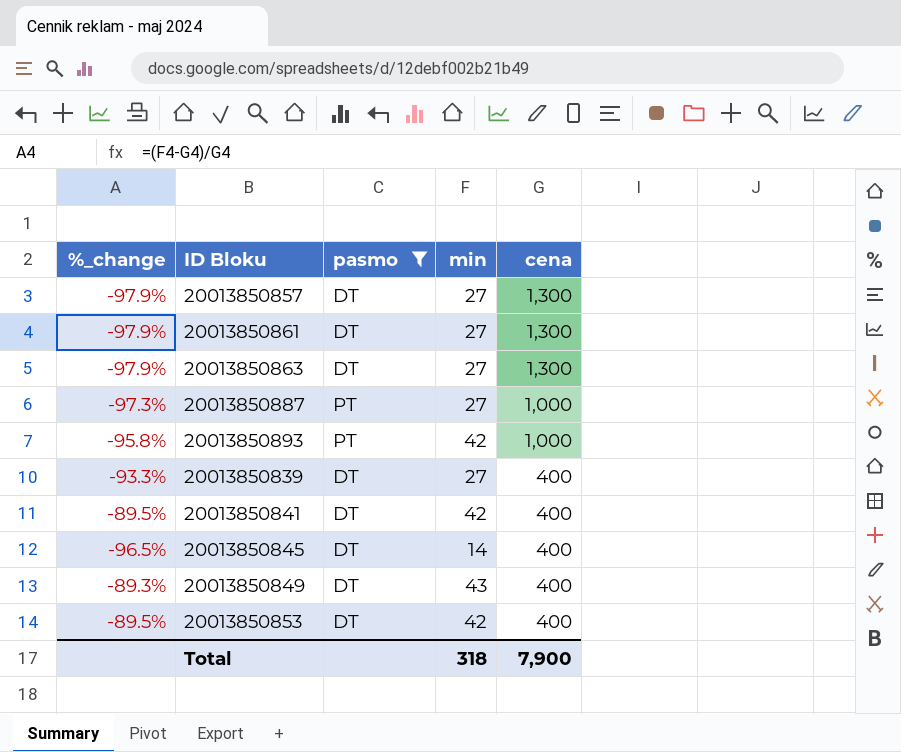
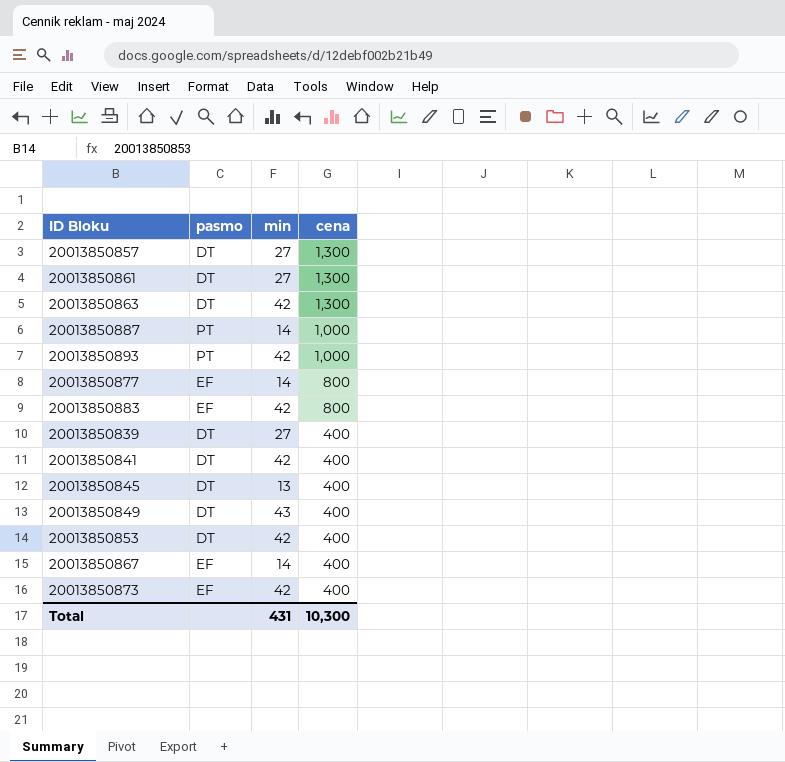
filter: pasmo != EF -> none
column %_change | formula: ([min] - [cena]) / [cena] -> none
20013850863 | min: 27 -> 42
20013850887 | min: 27 -> 14
20013850845 | min: 14 -> 13
Total | min: 318 -> 431
Total | cena: 7,900 -> 10,300

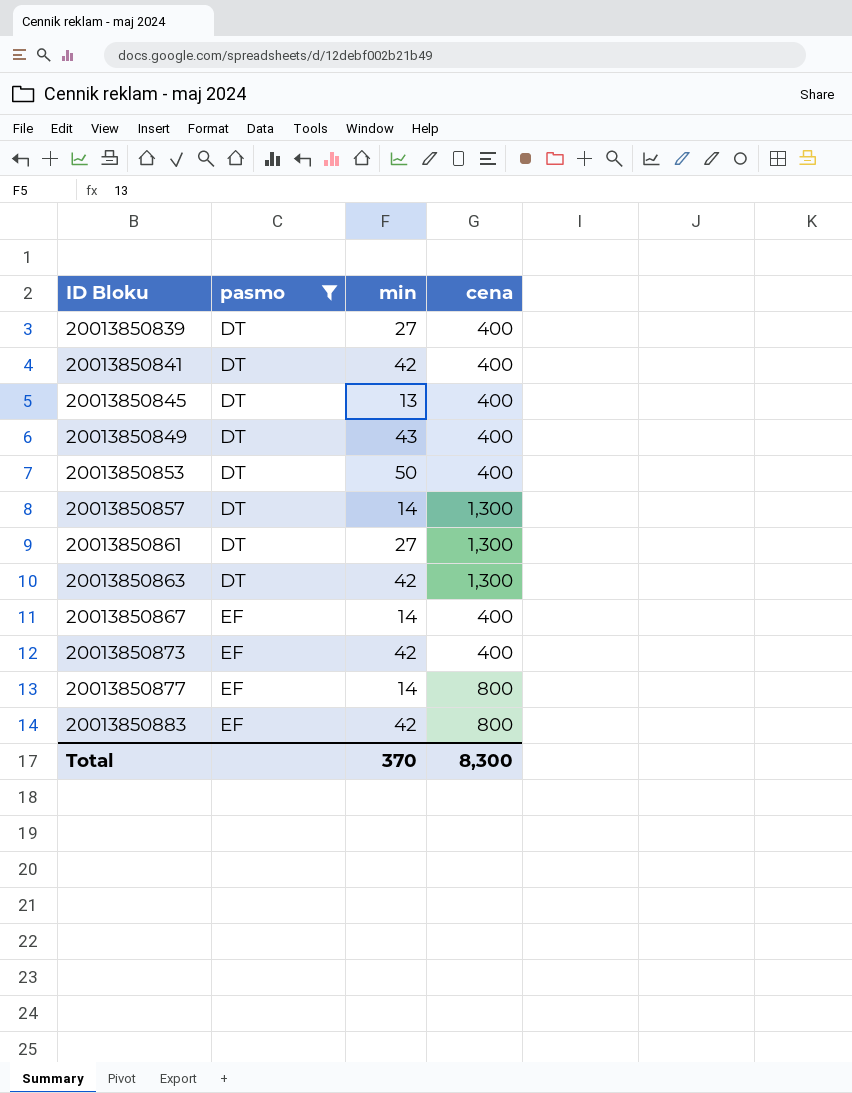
filter: none -> pasmo != PT
row order: cena descending -> ID Bloku ascending
20013850853 | min: 42 -> 50
20013850857 | min: 27 -> 14
Total | min: 431 -> 370
Total | cena: 10,300 -> 8,300

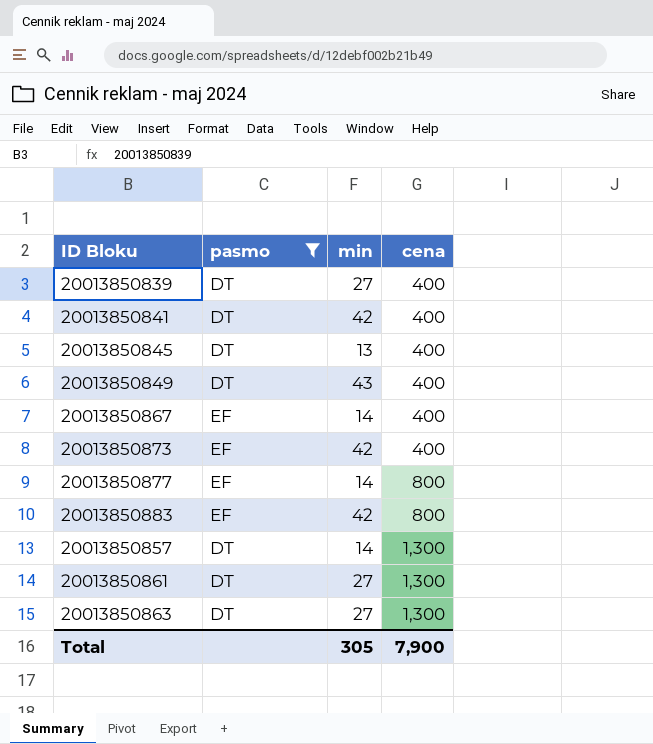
row order: ID Bloku ascending -> cena ascending
row 20013850853: DT | 50 | 400 -> none
20013850863 | min: 42 -> 27
Total | min: 370 -> 305
Total | cena: 8,300 -> 7,900

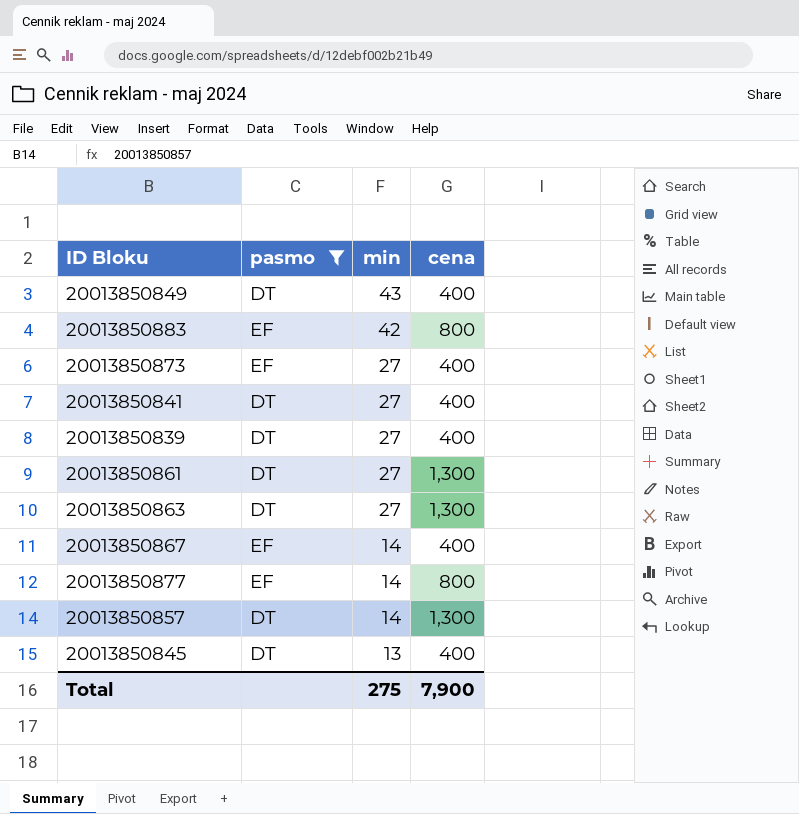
row order: cena ascending -> min descending
20013850873 | min: 42 -> 27
20013850841 | min: 42 -> 27
Total | min: 305 -> 275

